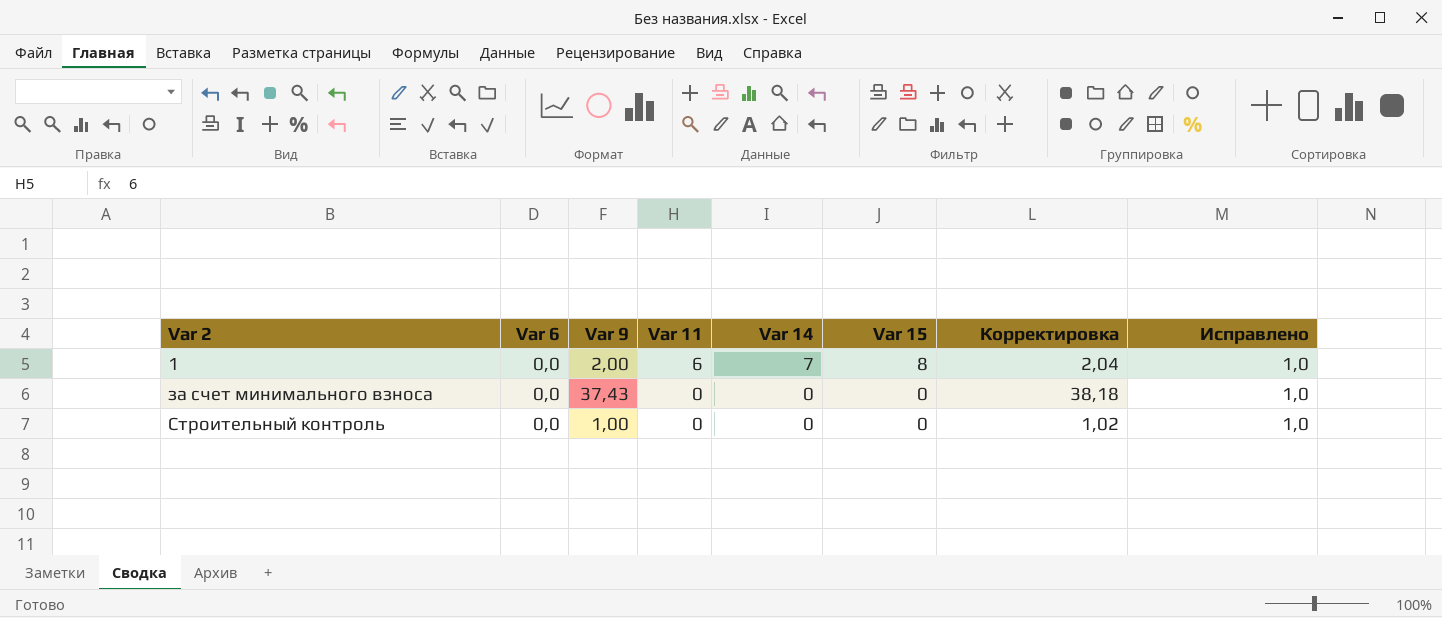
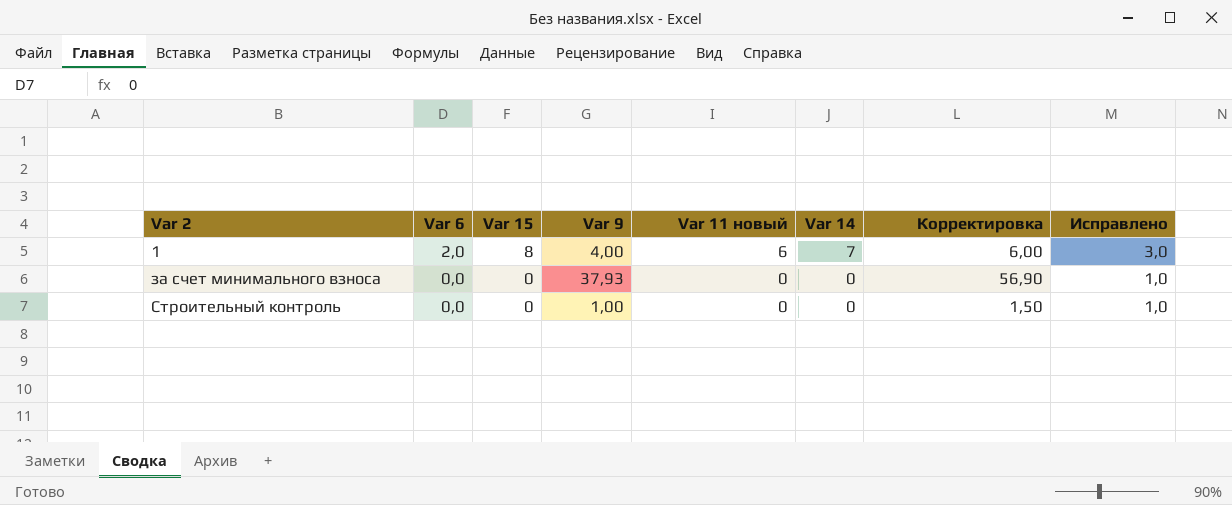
column Var 15 | position: 6 -> 3
column name: Var 11 -> Var 11 новый
column Корректировка | formula: [Var 9] * 1,02 -> [Var 9] * 1,5
1 | Var 6: 0,0 -> 2,0
1 | Var 9: 2,00 -> 4,00
1 | Исправлено: 1,0 -> 3,0
за счет минимального взноса | Var 9: 37,43 -> 37,93

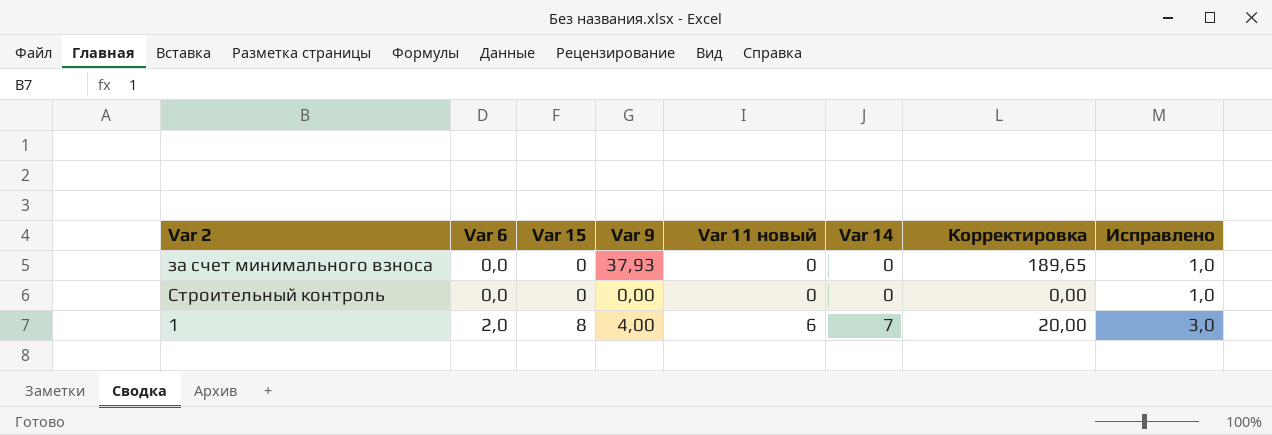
row order: Var 2 ascending -> Var 6 ascending
column Корректировка | formula: [Var 9] * 1,5 -> [Var 9] * 5
Строительный контроль | Var 9: 1,00 -> 0,00

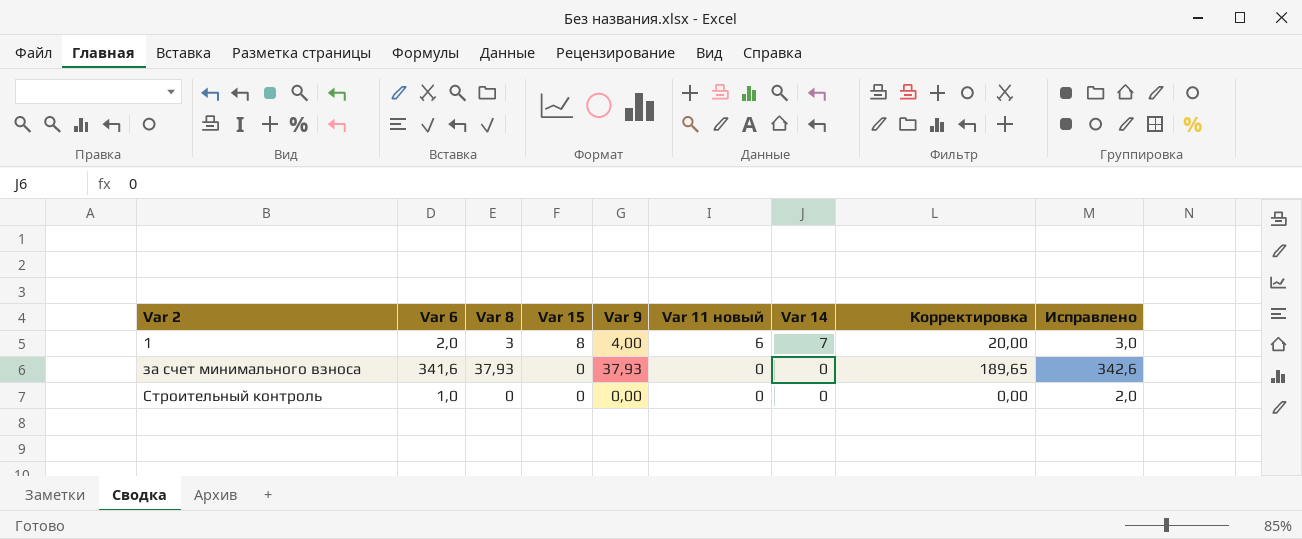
row order: Var 6 ascending -> Var 2 ascending
column Var 8 | position: none -> 3
за счет минимального взноса | Var 6: 0,0 -> 341,6
за счет минимального взноса | Исправлено: 1,0 -> 342,6
Строительный контроль | Var 6: 0,0 -> 1,0
Строительный контроль | Исправлено: 1,0 -> 2,0

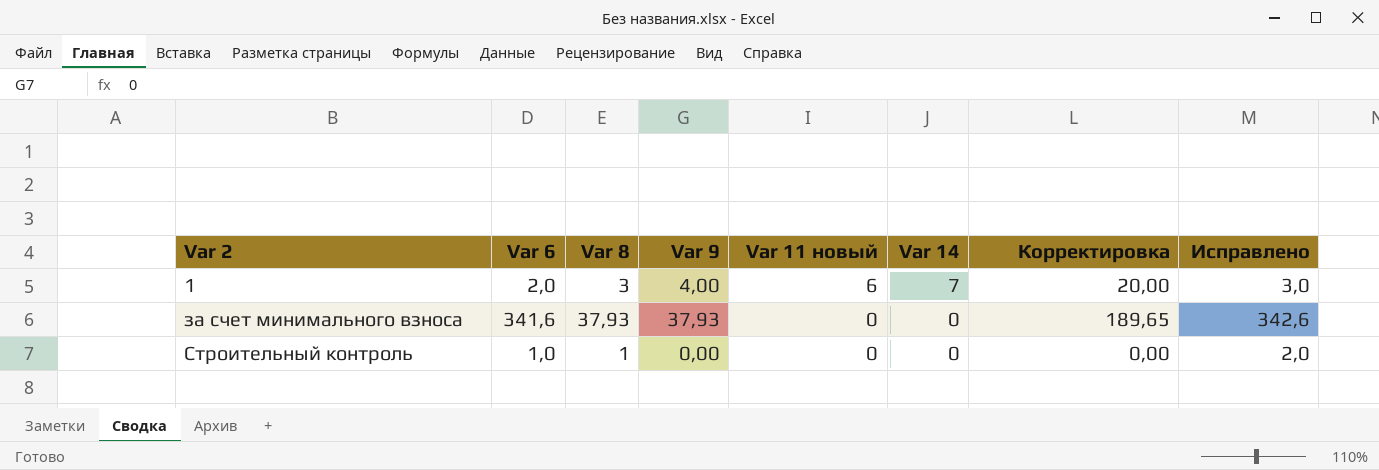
column Var 15 | position: 4 -> none
Строительный контроль | Var 8: 0 -> 1

